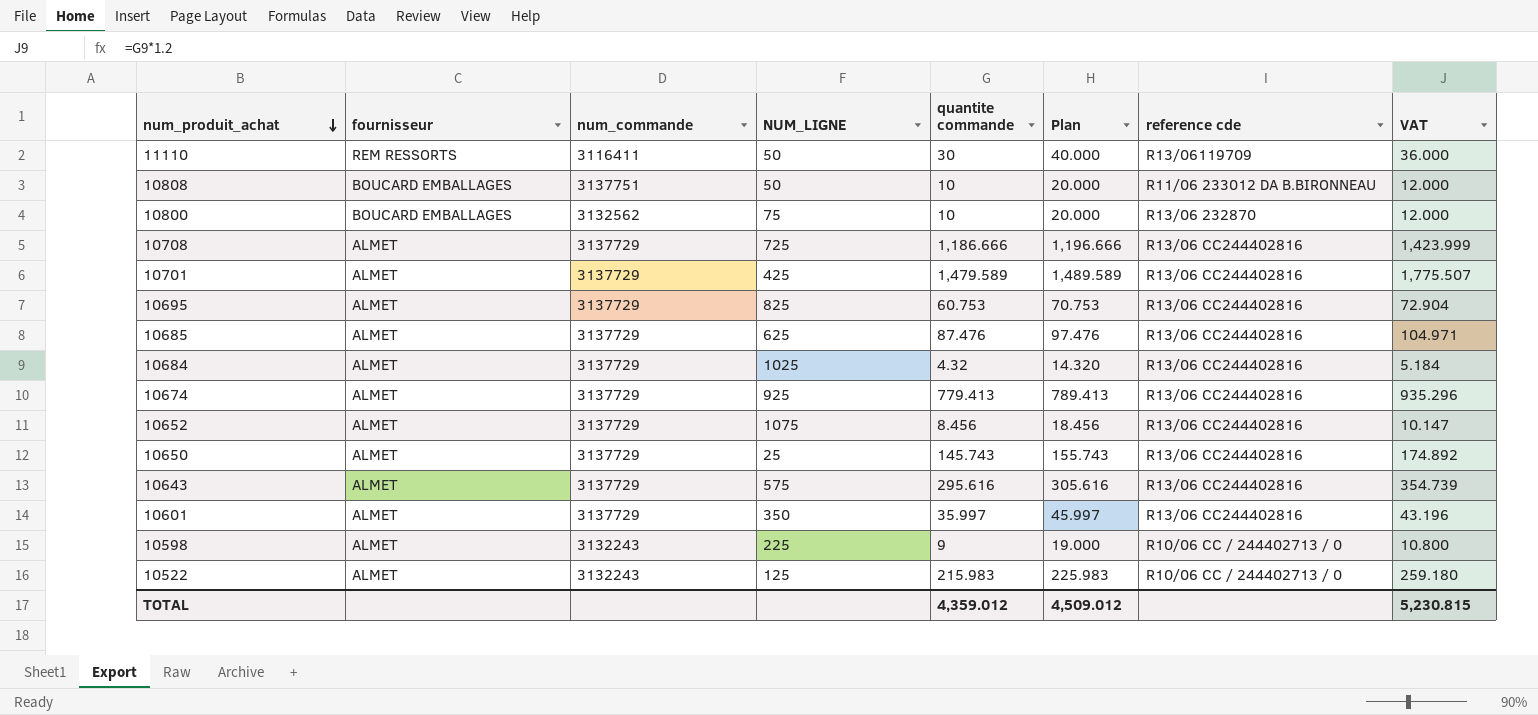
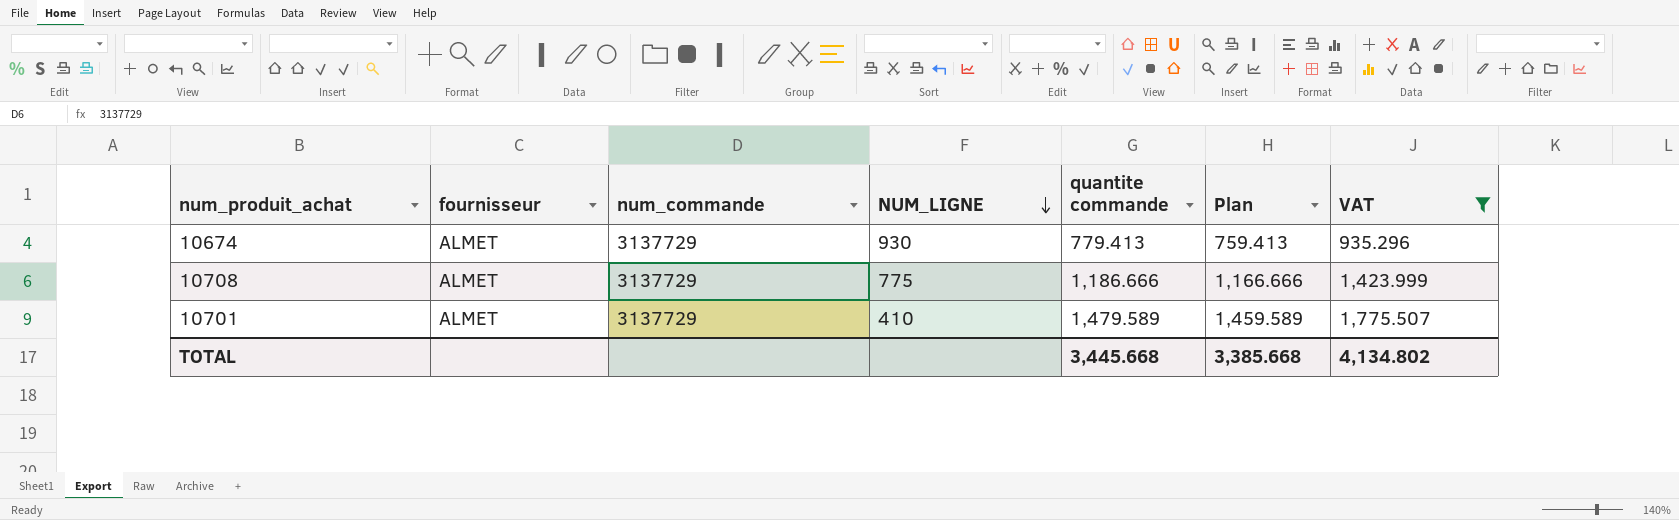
filter: none -> VAT >= 935.296
row order: num_produit_achat descending -> NUM_LIGNE descending
column reference cde | position: 7 -> none
column Plan | formula: [quantite commande] + 10 -> [quantite commande] - 20
10674 | NUM_LIGNE: 925 -> 930
10708 | NUM_LIGNE: 725 -> 775
10701 | NUM_LIGNE: 425 -> 410
TOTAL | quantite commande: 4,359.012 -> 3,445.668
TOTAL | Plan: 4,509.012 -> 3,385.668
TOTAL | VAT: 5,230.815 -> 4,134.802

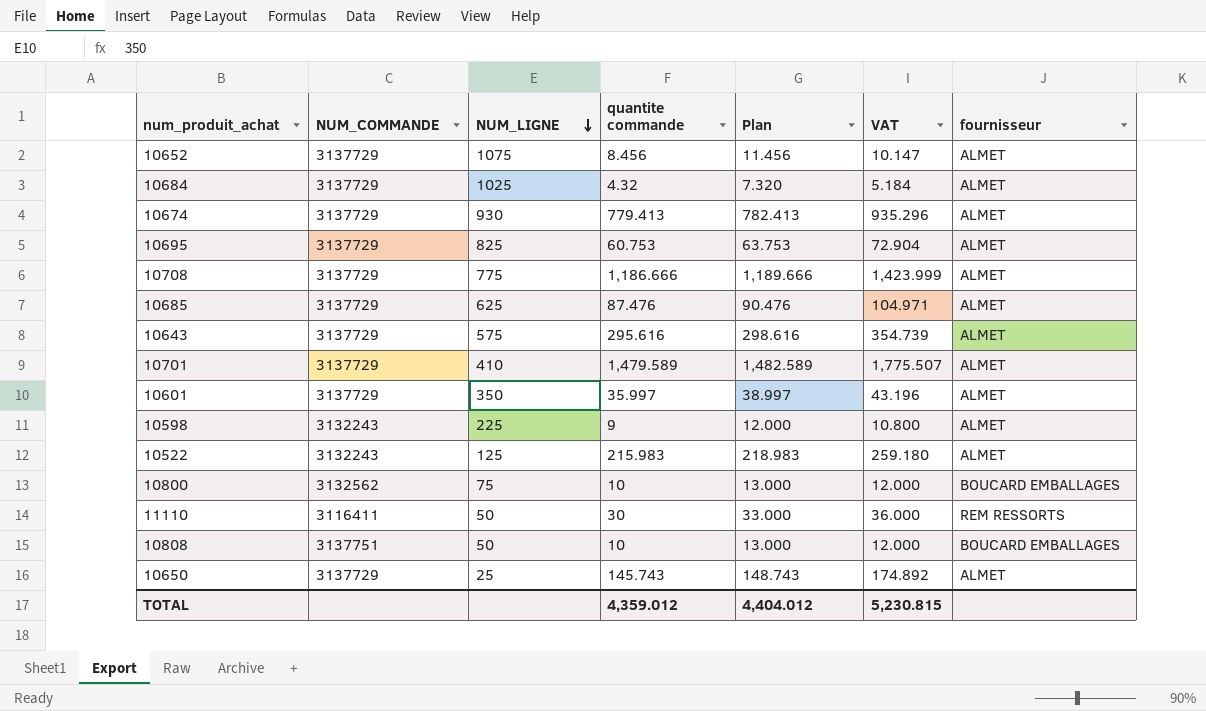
filter: VAT >= 935.296 -> none
column name: num_commande -> NUM_COMMANDE
column Plan | formula: [quantite commande] - 20 -> [quantite commande] + 3
column fournisseur | position: 2 -> 7
TOTAL | quantite commande: 3,445.668 -> 4,359.012
TOTAL | Plan: 3,385.668 -> 4,404.012
TOTAL | VAT: 4,134.802 -> 5,230.815

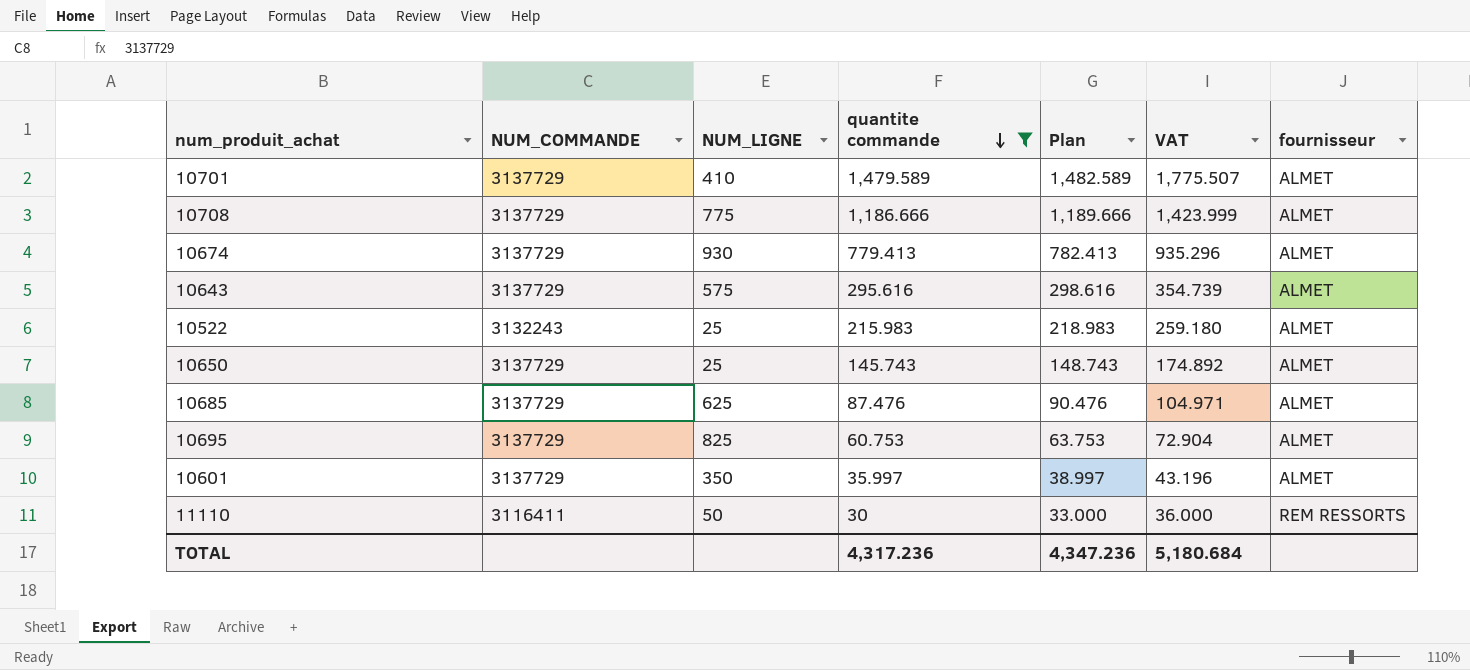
filter: none -> quantite commande >= 30
row order: NUM_LIGNE descending -> quantite commande descending
10522 | NUM_LIGNE: 125 -> 25
TOTAL | quantite commande: 4,359.012 -> 4,317.236
TOTAL | Plan: 4,404.012 -> 4,347.236
TOTAL | VAT: 5,230.815 -> 5,180.684

